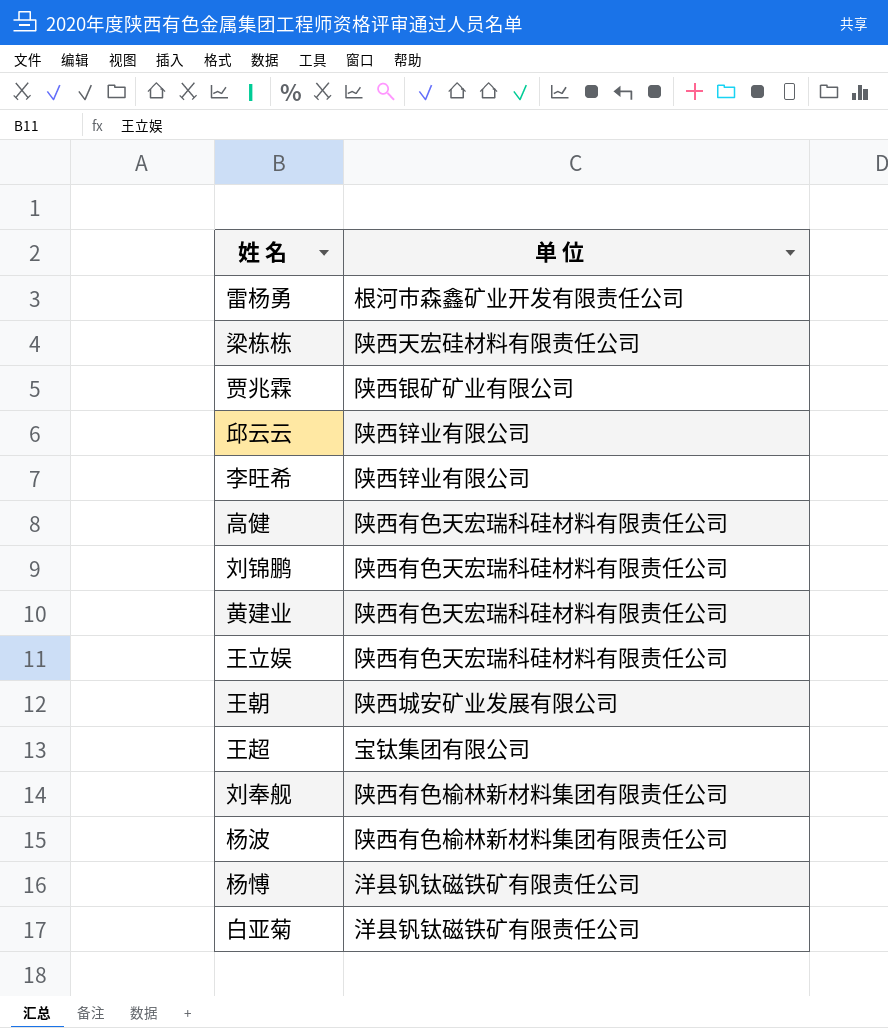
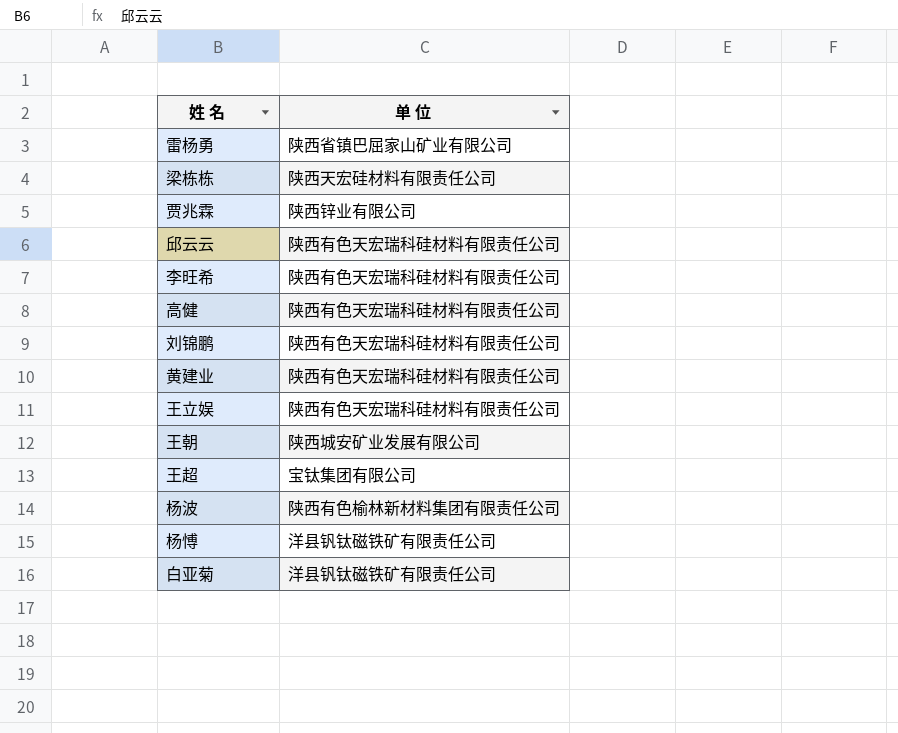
row 刘奉舰: 陕西有色榆林新材料集团有限责任公司 -> none
雷杨勇 | 单 位: 根河市森鑫矿业开发有限责任公司 -> 陕西省镇巴屈家山矿业有限公司
贾兆霖 | 单 位: 陕西银矿矿业有限公司 -> 陕西锌业有限公司
邱云云 | 单 位: 陕西锌业有限公司 -> 陕西有色天宏瑞科硅材料有限责任公司
李旺希 | 单 位: 陕西锌业有限公司 -> 陕西有色天宏瑞科硅材料有限责任公司

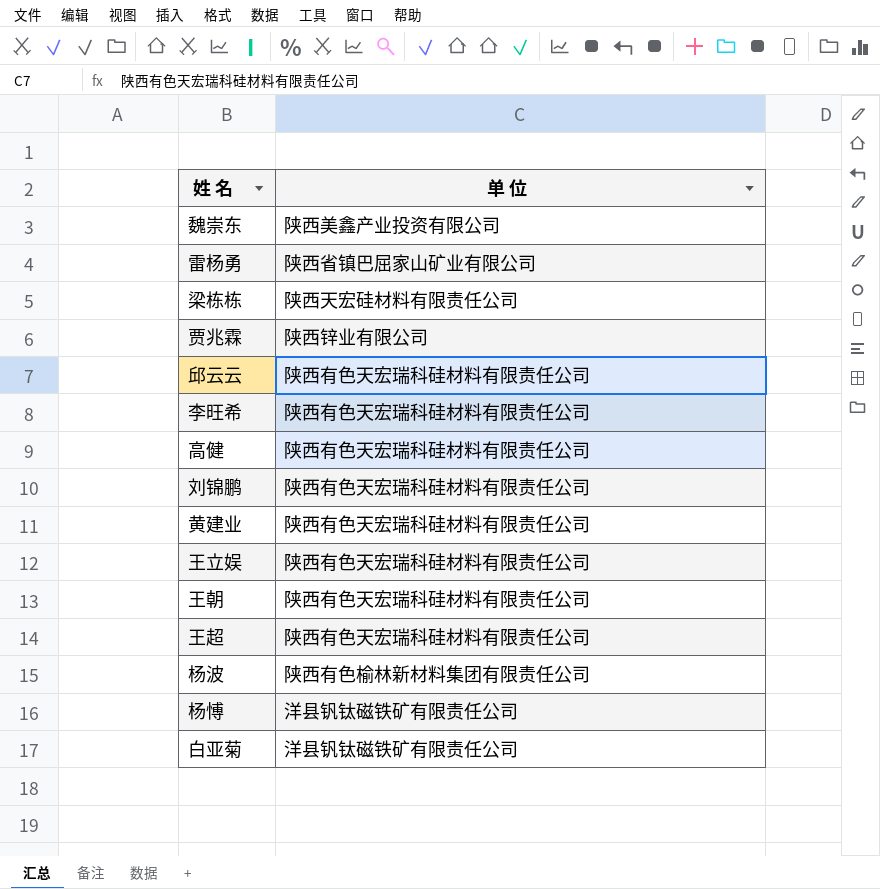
row 魏崇东: none -> 陕西美鑫产业投资有限公司
王朝 | 单 位: 陕西城安矿业发展有限公司 -> 陕西有色天宏瑞科硅材料有限责任公司
王超 | 单 位: 宝钛集团有限公司 -> 陕西有色天宏瑞科硅材料有限责任公司

